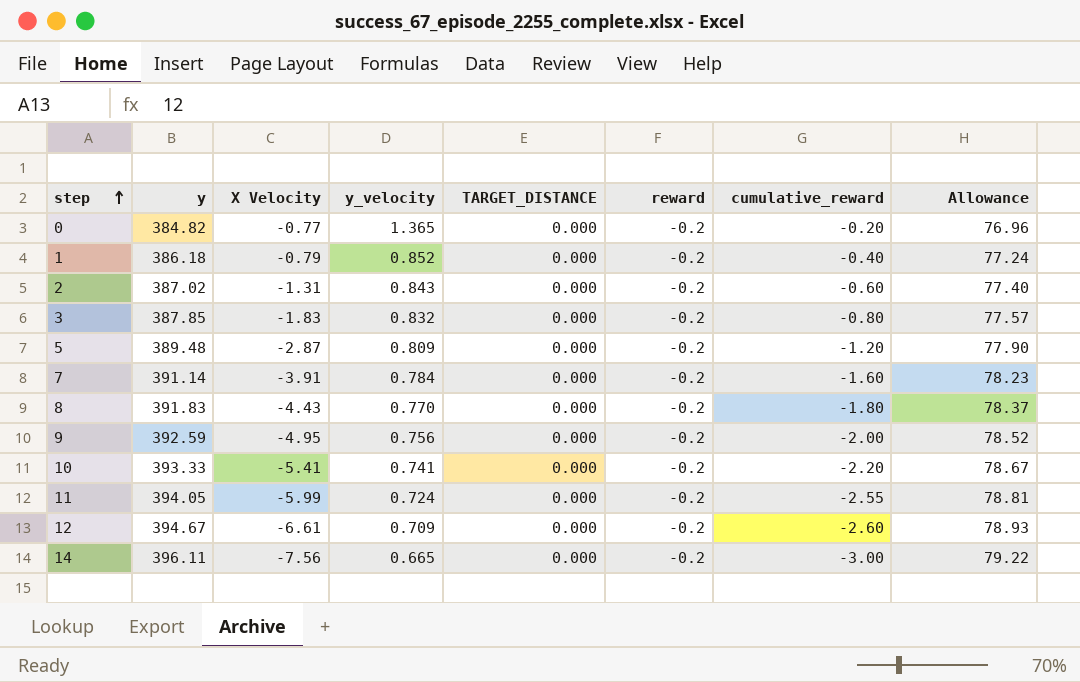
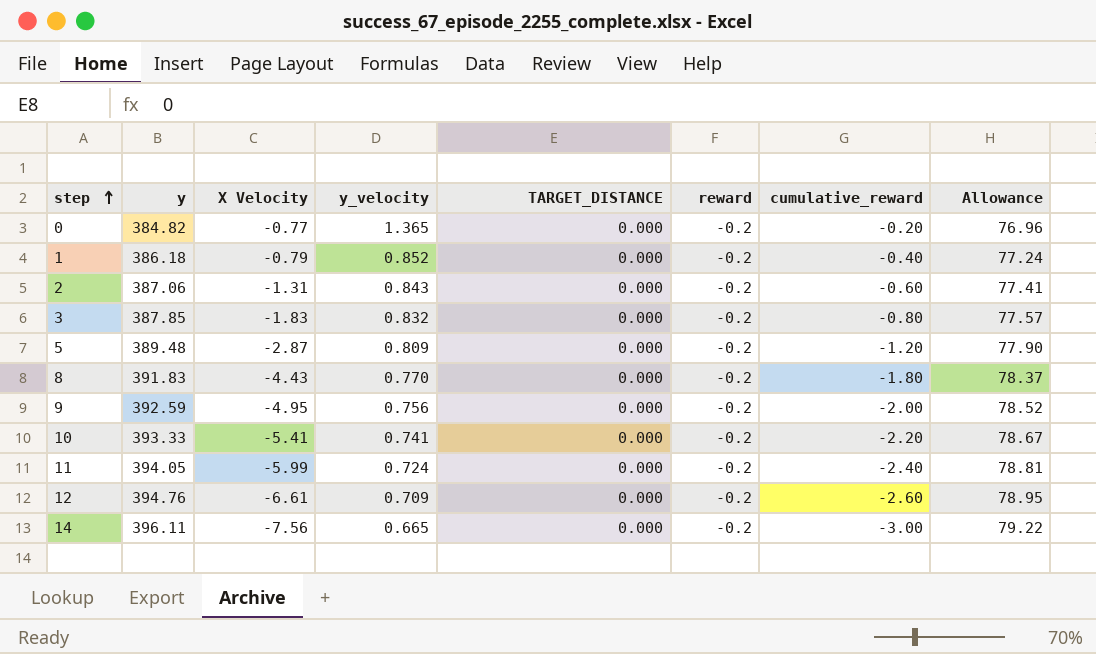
row 7: 391.14 | -3.91 | 0.784 | 0.000 | -0.2 | -1.60 | 78.23 -> none
2 | y: 387.02 -> 387.06
2 | Allowance: 77.40 -> 77.41
11 | cumulative_reward: -2.55 -> -2.40
12 | y: 394.67 -> 394.76
12 | Allowance: 78.93 -> 78.95

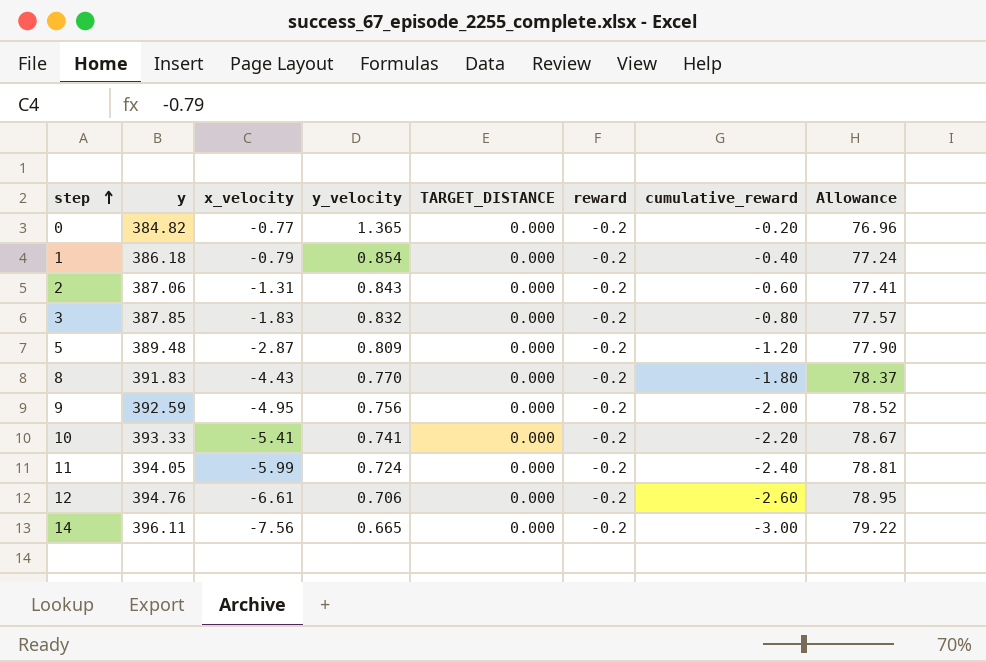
column name: X Velocity -> x_velocity
1 | y_velocity: 0.852 -> 0.854
12 | y_velocity: 0.709 -> 0.706

